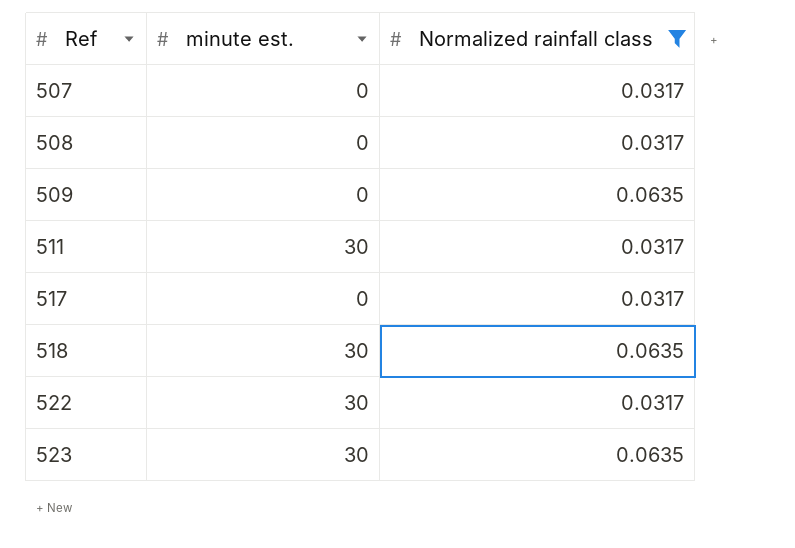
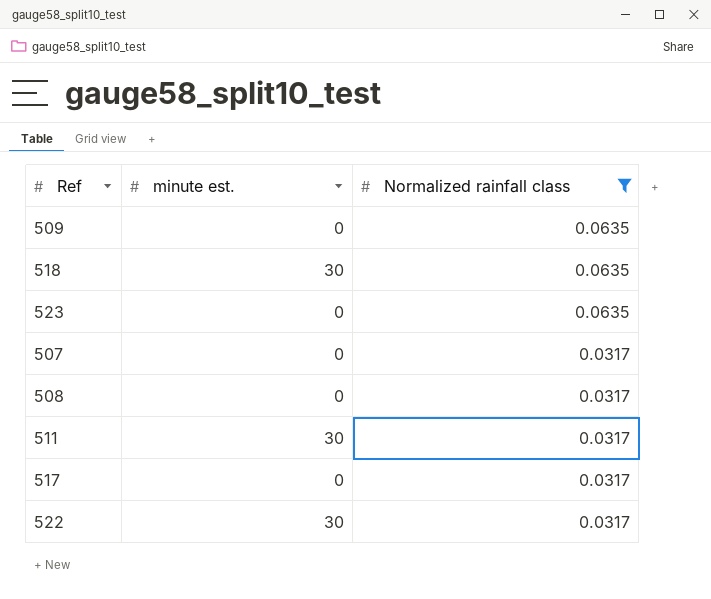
row order: Ref ascending -> Normalized rainfall class descending
523 | minute est.: 30 -> 0

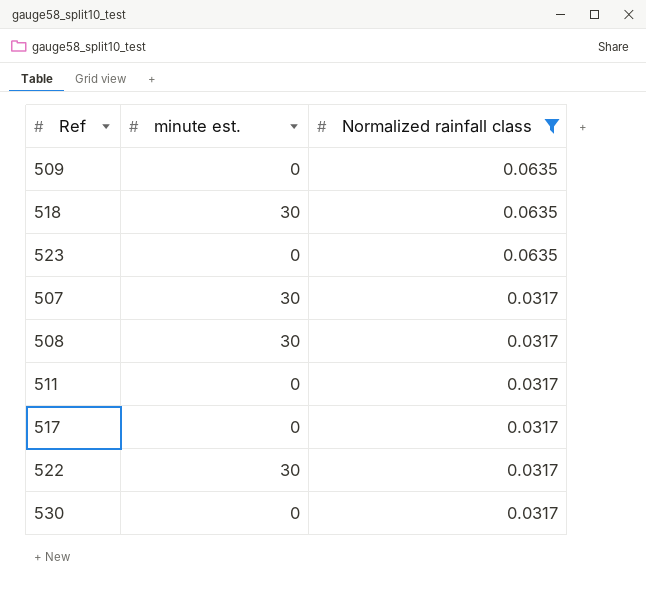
507 | minute est.: 0 -> 30
508 | minute est.: 0 -> 30
511 | minute est.: 30 -> 0
row 530: none -> 0 | 0.0317

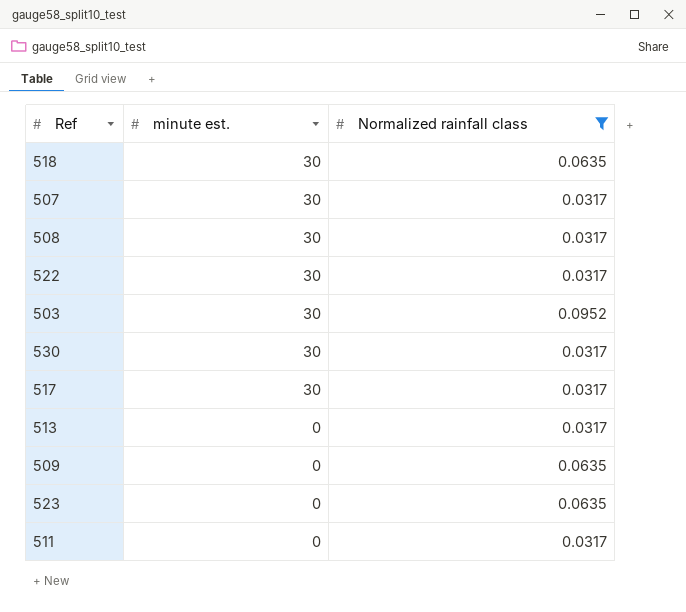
row order: Normalized rainfall class descending -> minute est. descending
row 503: none -> 30 | 0.0952
530 | minute est.: 0 -> 30
517 | minute est.: 0 -> 30
row 513: none -> 0 | 0.0317

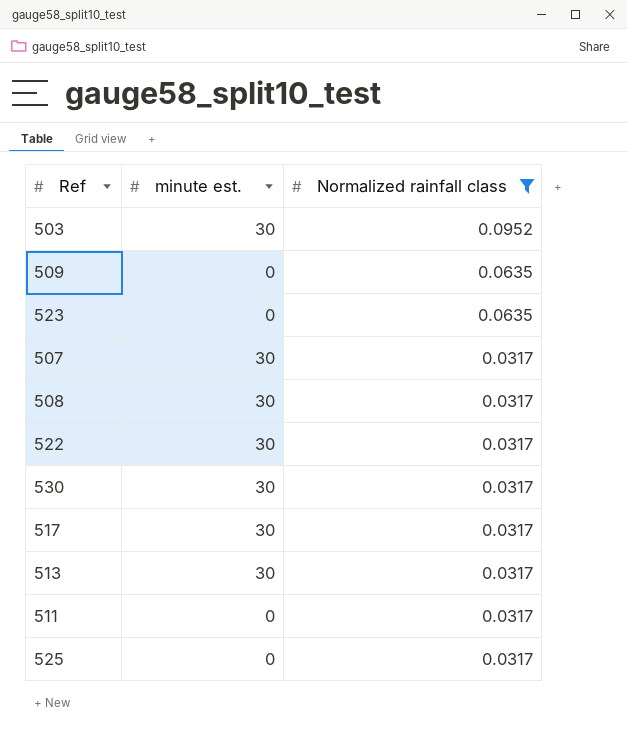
row order: minute est. descending -> Normalized rainfall class descending
row 518: 30 | 0.0635 -> none
513 | minute est.: 0 -> 30
row 525: none -> 0 | 0.0317

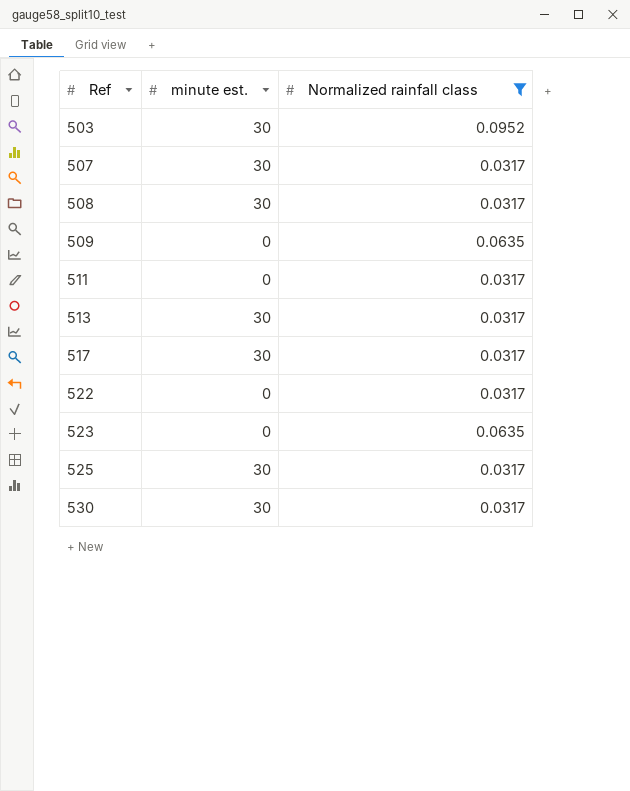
row order: Normalized rainfall class descending -> Ref ascending
522 | minute est.: 30 -> 0
525 | minute est.: 0 -> 30

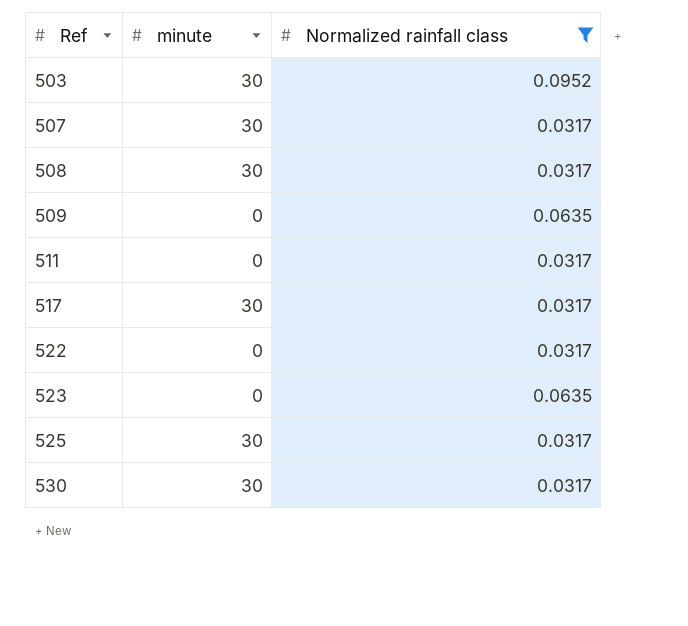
column name: minute est. -> minute
row 513: 30 | 0.0317 -> none

